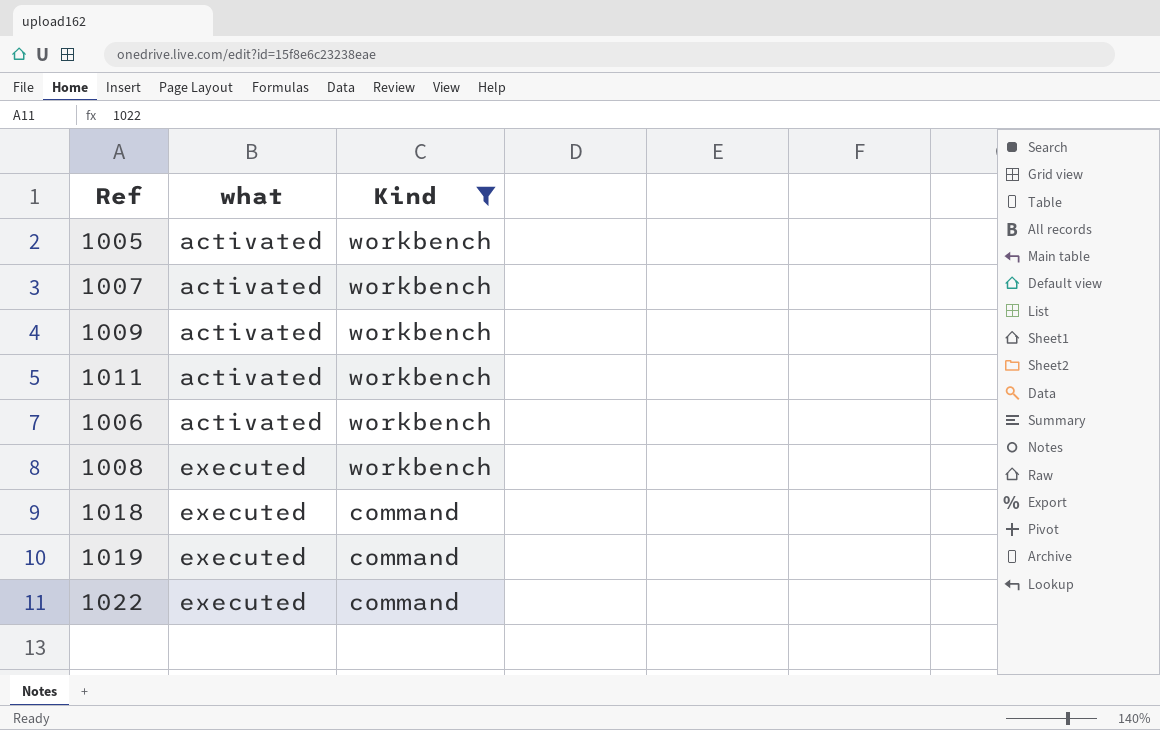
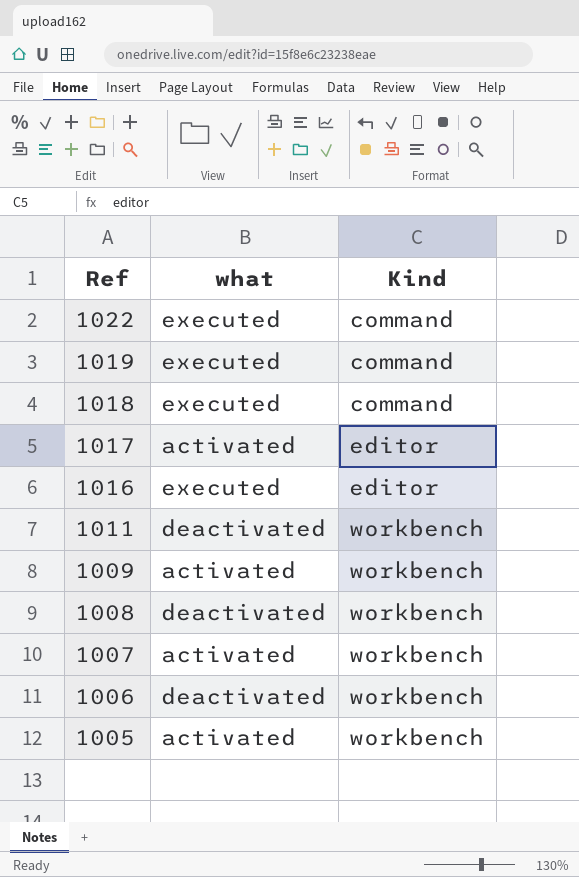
filter: Kind != editor -> none
row order: what ascending -> Ref descending
1011 | what: activated -> deactivated
1008 | what: executed -> deactivated
1006 | what: activated -> deactivated

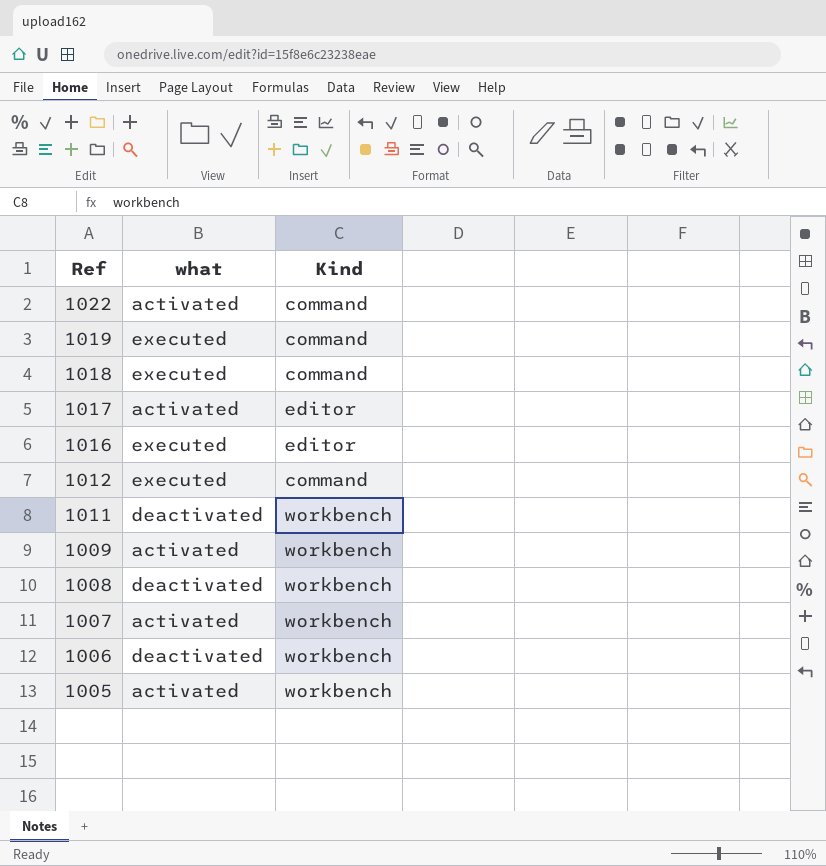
1022 | what: executed -> activated
row 1012: none -> executed | command

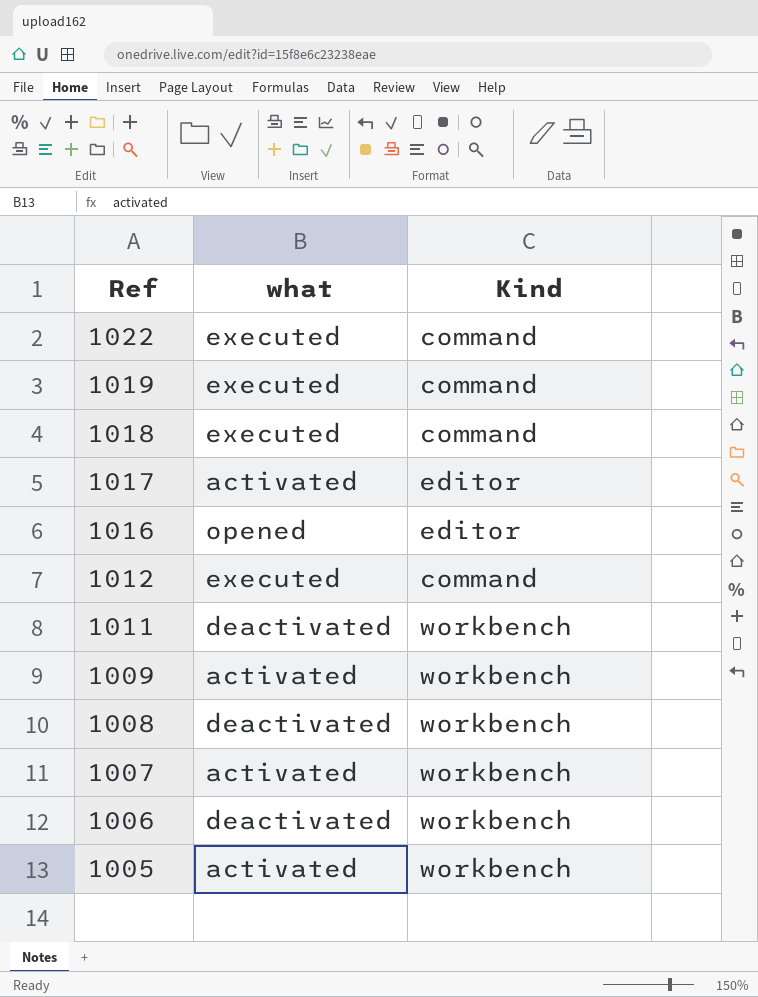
1022 | what: activated -> executed
1016 | what: executed -> opened

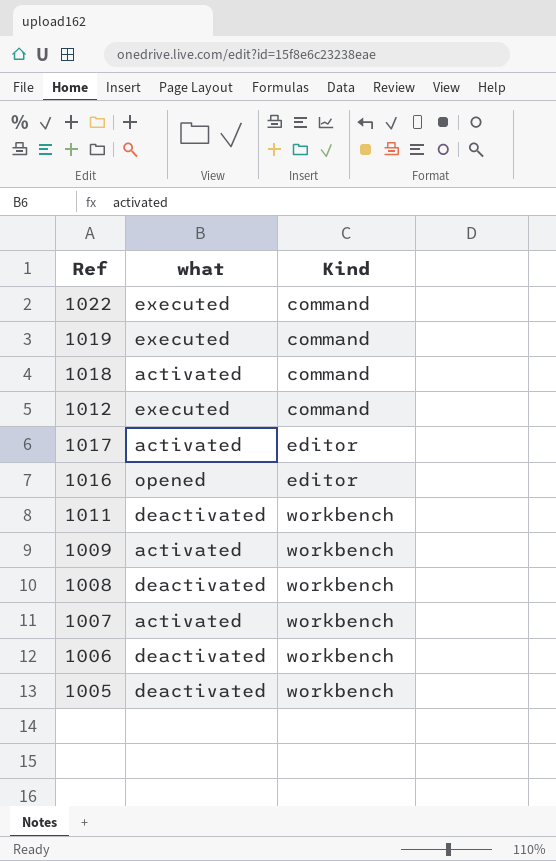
row order: Ref descending -> Kind ascending
1018 | what: executed -> activated
1005 | what: activated -> deactivated

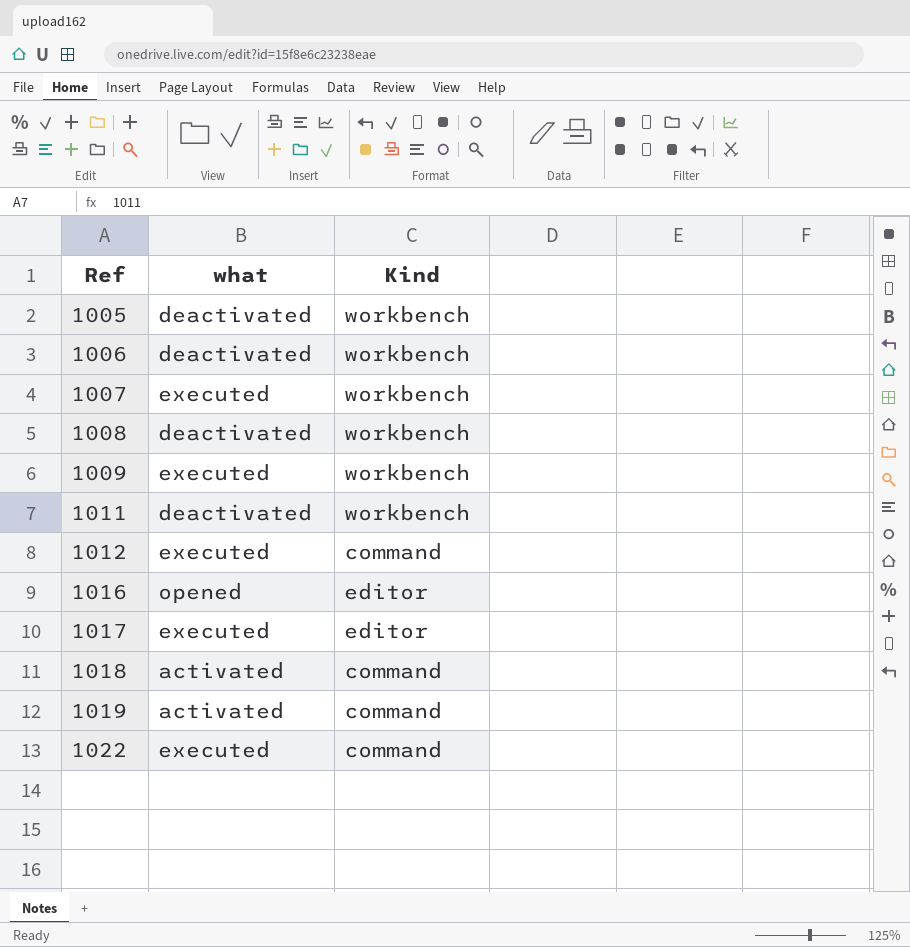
row order: Kind ascending -> Ref ascending
1007 | what: activated -> executed
1009 | what: activated -> executed
1017 | what: activated -> executed
1019 | what: executed -> activated

